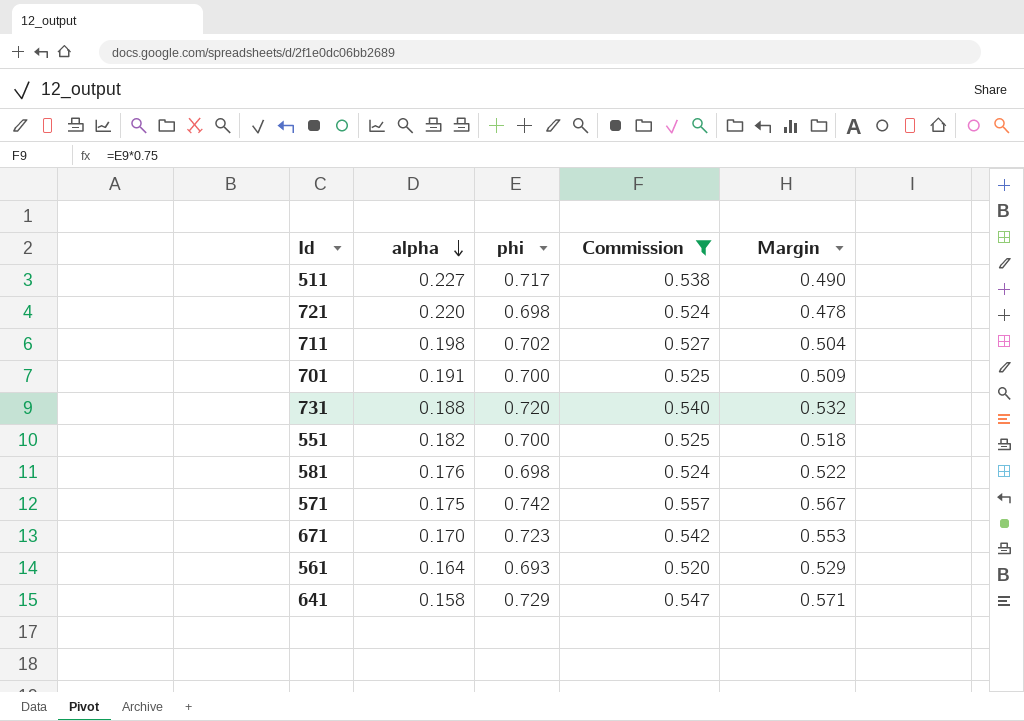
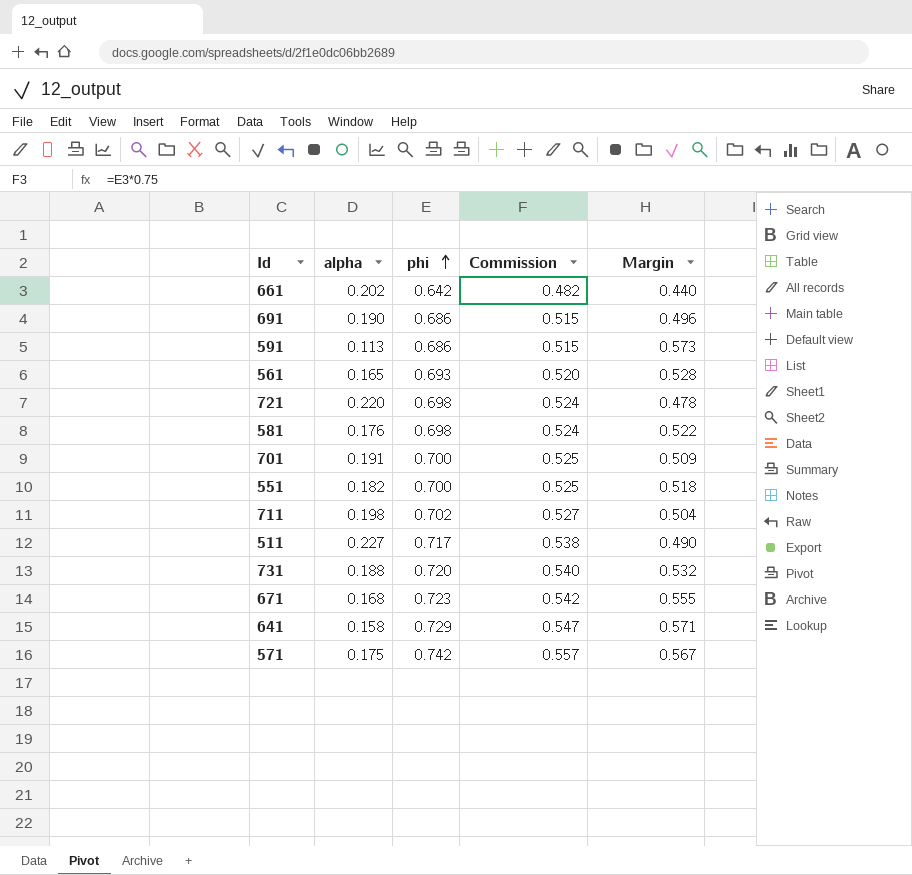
filter: Commission >= 0.520 -> none
row order: alpha descending -> phi ascending
561 | alpha: 0.164 -> 0.165
561 | Margin: 0.529 -> 0.528
671 | alpha: 0.170 -> 0.168
671 | Margin: 0.553 -> 0.555

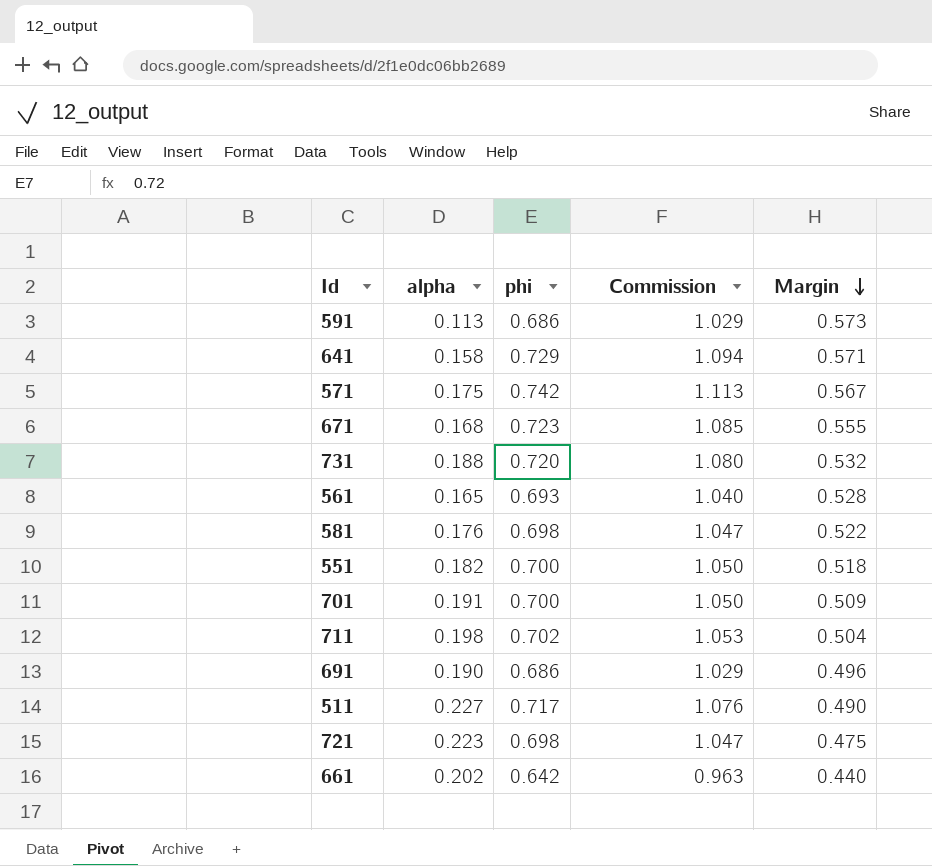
row order: phi ascending -> Margin descending
column Commission | formula: [phi] * 0.75 -> [phi] * 1.5
721 | alpha: 0.220 -> 0.223
721 | Margin: 0.478 -> 0.475

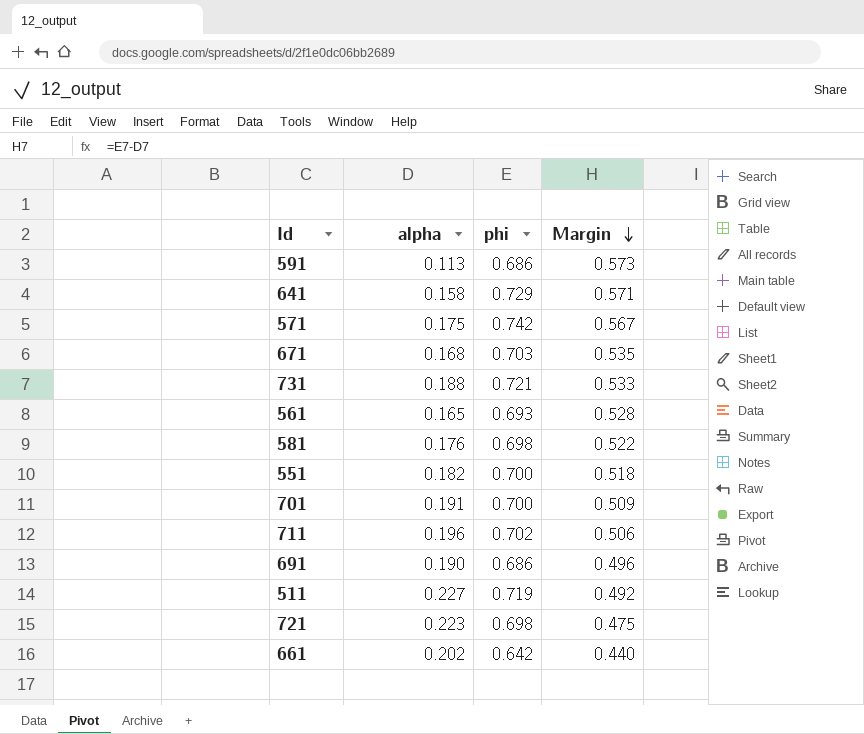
column Commission | formula: [phi] * 1.5 -> none
671 | phi: 0.723 -> 0.703
671 | Margin: 0.555 -> 0.535
731 | phi: 0.720 -> 0.721
731 | Margin: 0.532 -> 0.533
711 | alpha: 0.198 -> 0.196
711 | Margin: 0.504 -> 0.506
511 | phi: 0.717 -> 0.719
511 | Margin: 0.490 -> 0.492

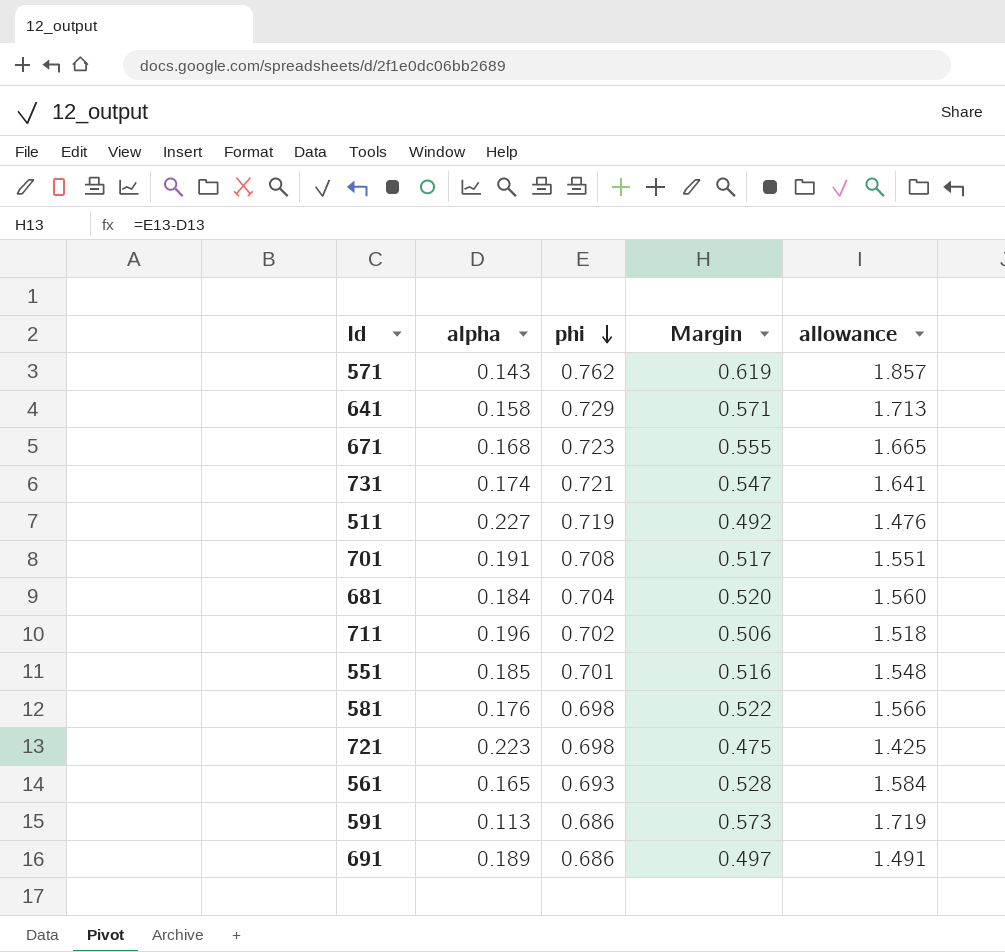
row order: Margin descending -> phi descending
column allowance | formula: none -> [Margin] * 3
row 661: 0.202 | 0.642 | 0.440 -> none
571 | alpha: 0.175 -> 0.143
571 | phi: 0.742 -> 0.762
571 | Margin: 0.567 -> 0.619
671 | phi: 0.703 -> 0.723
671 | Margin: 0.535 -> 0.555
731 | alpha: 0.188 -> 0.174
731 | Margin: 0.533 -> 0.547
701 | phi: 0.700 -> 0.708
701 | Margin: 0.509 -> 0.517
row 681: none -> 0.184 | 0.704 | 0.520 | 1.560
551 | alpha: 0.182 -> 0.185
551 | phi: 0.700 -> 0.701
551 | Margin: 0.518 -> 0.516
691 | alpha: 0.190 -> 0.189
691 | Margin: 0.496 -> 0.497

